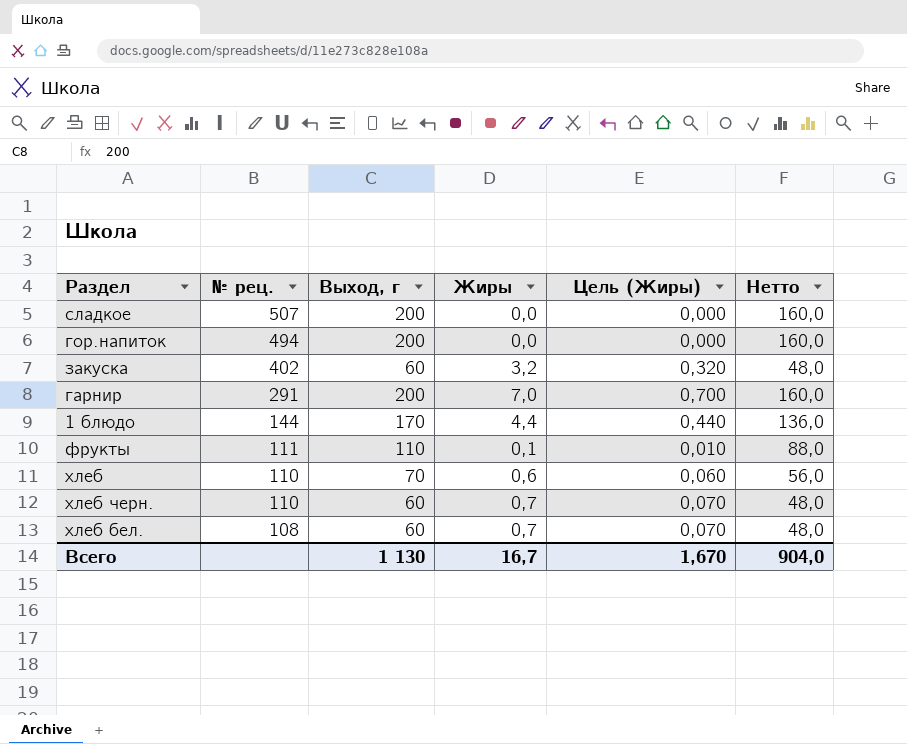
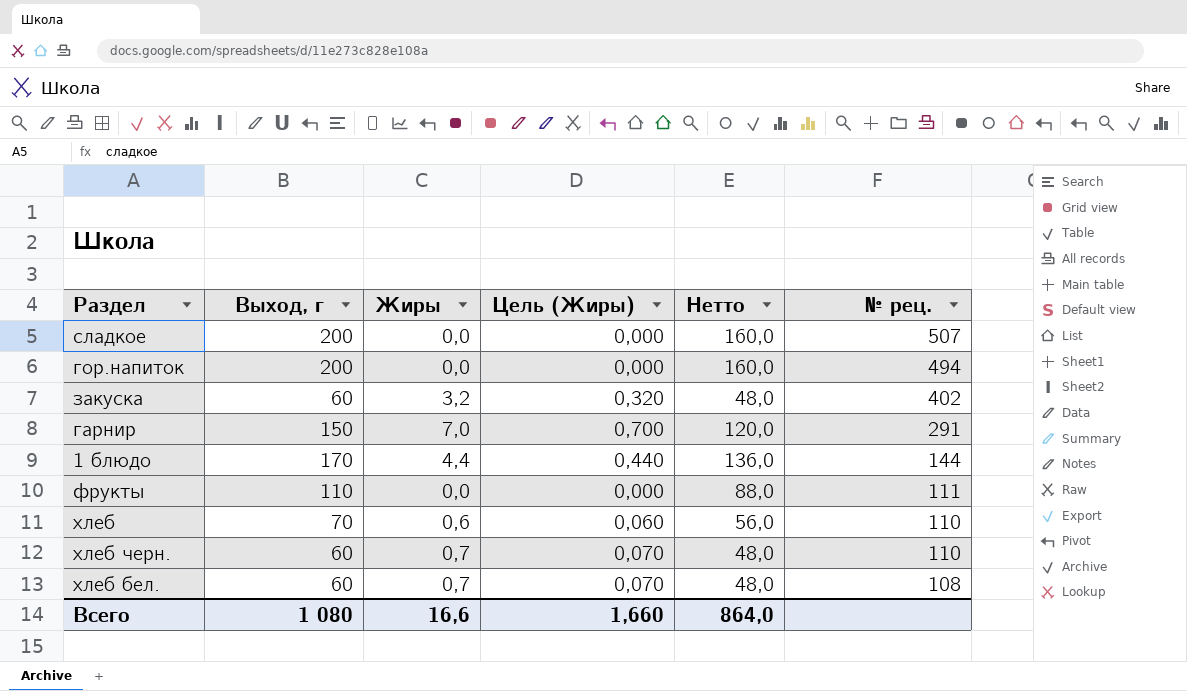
column № рец. | position: 2 -> 6
гарнир | Выход, г: 200 -> 150
гарнир | Нетто: 160,0 -> 120,0
фрукты | Жиры: 0,1 -> 0,0
фрукты | Цель (Жиры): 0,010 -> 0,000
Всего | Выход, г: 1 130 -> 1 080
Всего | Жиры: 16,7 -> 16,6
Всего | Цель (Жиры): 1,670 -> 1,660
Всего | Нетто: 904,0 -> 864,0

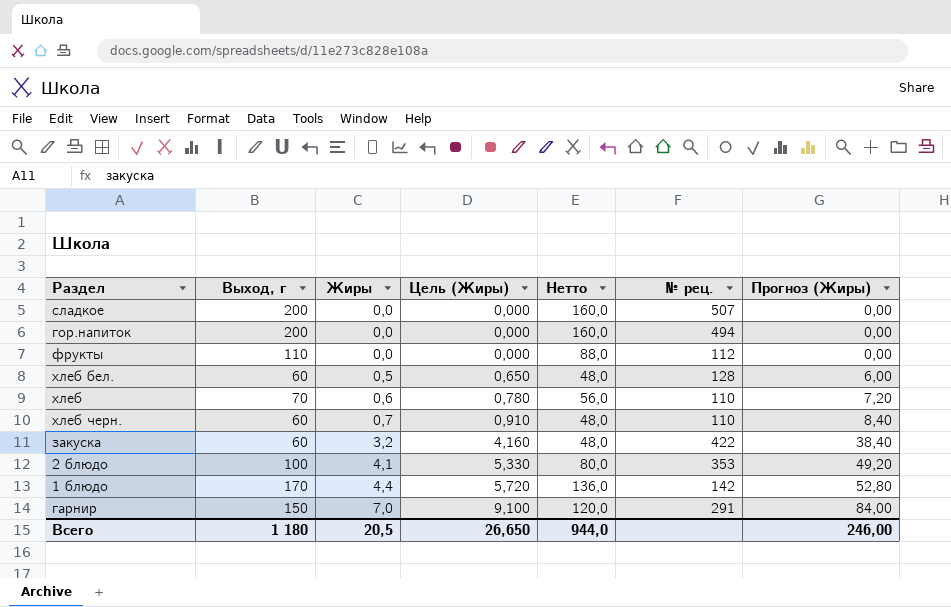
row order: № рец. descending -> Жиры ascending
column Цель (Жиры) | formula: [Жиры] * 0,1 -> [Жиры] * 1,3
column Прогноз (Жиры) | formula: none -> [Жиры] * 12
фрукты | № рец.: 111 -> 112
хлеб бел. | Жиры: 0,7 -> 0,5
хлеб бел. | № рец.: 108 -> 128
закуска | № рец.: 402 -> 422
row 2 блюдо: none -> 100 | 4,1 | 5,330 | 80,0 | 353 | 49,20
1 блюдо | № рец.: 144 -> 142
Всего | Выход, г: 1 080 -> 1 180
Всего | Жиры: 16,6 -> 20,5
Всего | Цель (Жиры): 1,660 -> 26,650
Всего | Нетто: 864,0 -> 944,0

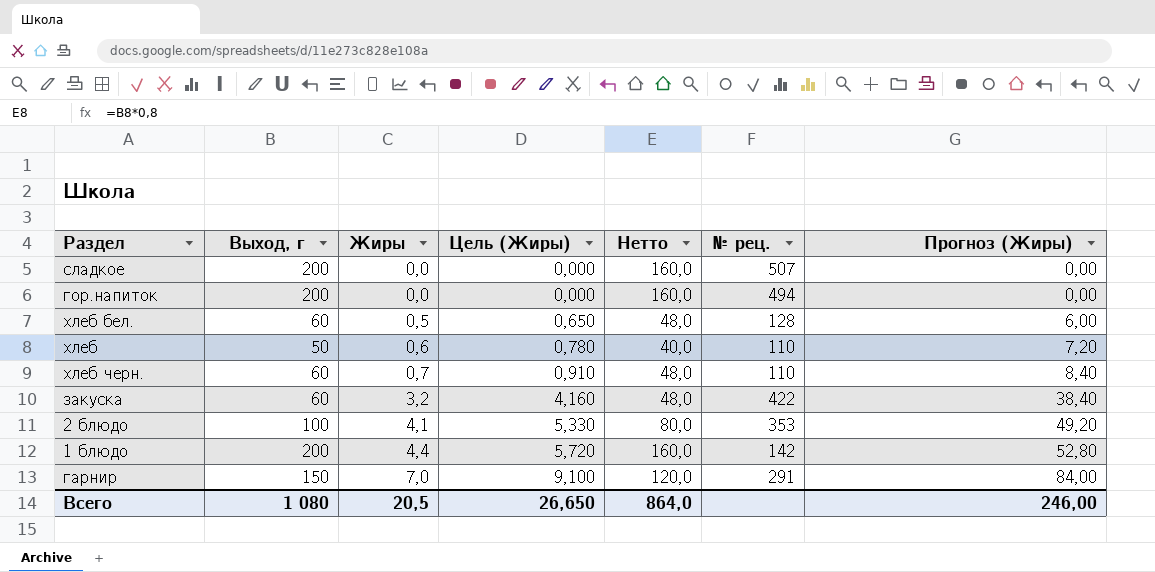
row фрукты: 110 | 0,0 | 0,000 | 88,0 | 112 | 0,00 -> none
хлеб | Выход, г: 70 -> 50
хлеб | Нетто: 56,0 -> 40,0
1 блюдо | Выход, г: 170 -> 200
1 блюдо | Нетто: 136,0 -> 160,0
Всего | Выход, г: 1 180 -> 1 080
Всего | Нетто: 944,0 -> 864,0

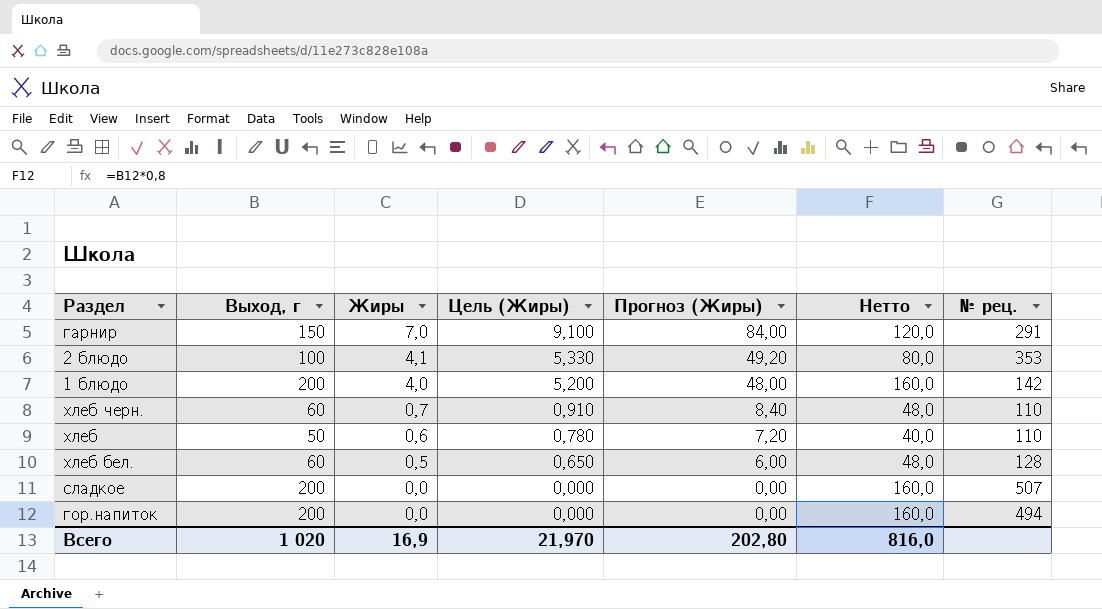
row order: Жиры ascending -> Жиры descending
column Прогноз (Жиры) | position: 7 -> 5
row закуска: 60 | 3,2 | 4,160 | 48,0 | 422 | 38,40 -> none
1 блюдо | Жиры: 4,4 -> 4,0
1 блюдо | Цель (Жиры): 5,720 -> 5,200
1 блюдо | Прогноз (Жиры): 52,80 -> 48,00
Всего | Выход, г: 1 080 -> 1 020
Всего | Жиры: 20,5 -> 16,9
Всего | Цель (Жиры): 26,650 -> 21,970
Всего | Прогноз (Жиры): 246,00 -> 202,80
Всего | Нетто: 864,0 -> 816,0

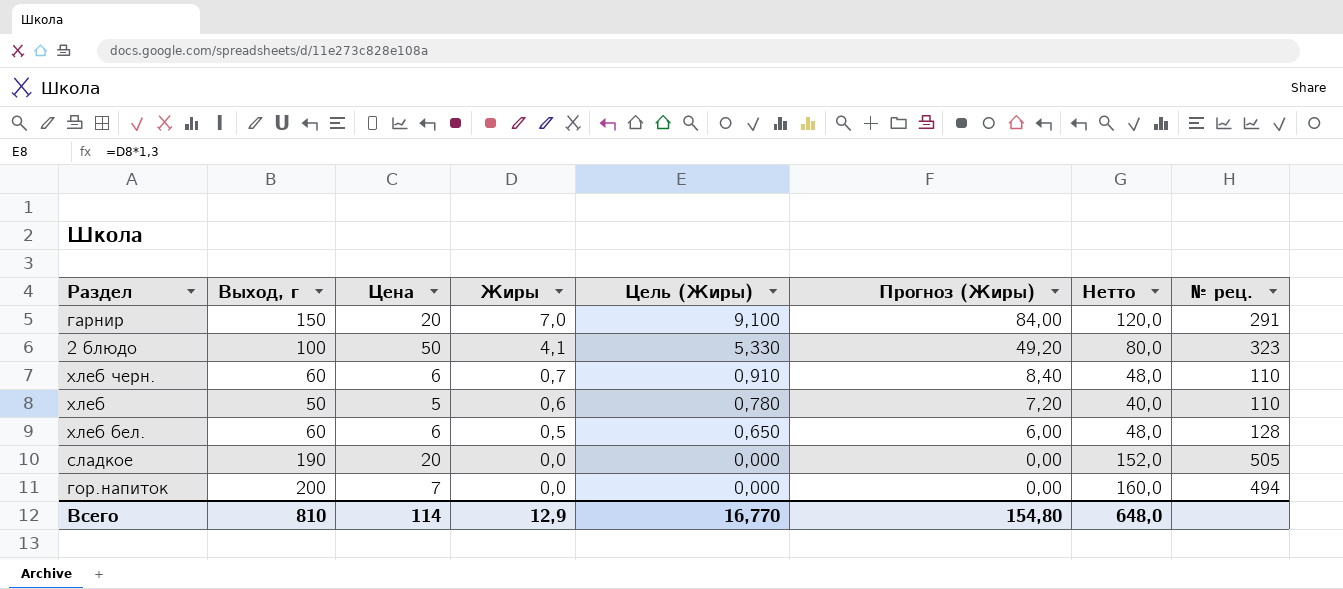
column Цена | position: none -> 3
row 1 блюдо: 200 | 4,0 | 5,200 | 48,00 | 160,0 | 142 -> none
2 блюдо | № рец.: 353 -> 323
сладкое | Выход, г: 200 -> 190
сладкое | Нетто: 160,0 -> 152,0
сладкое | № рец.: 507 -> 505
Всего | Выход, г: 1 020 -> 810
Всего | Жиры: 16,9 -> 12,9
Всего | Цель (Жиры): 21,970 -> 16,770
Всего | Прогноз (Жиры): 202,80 -> 154,80
Всего | Нетто: 816,0 -> 648,0

